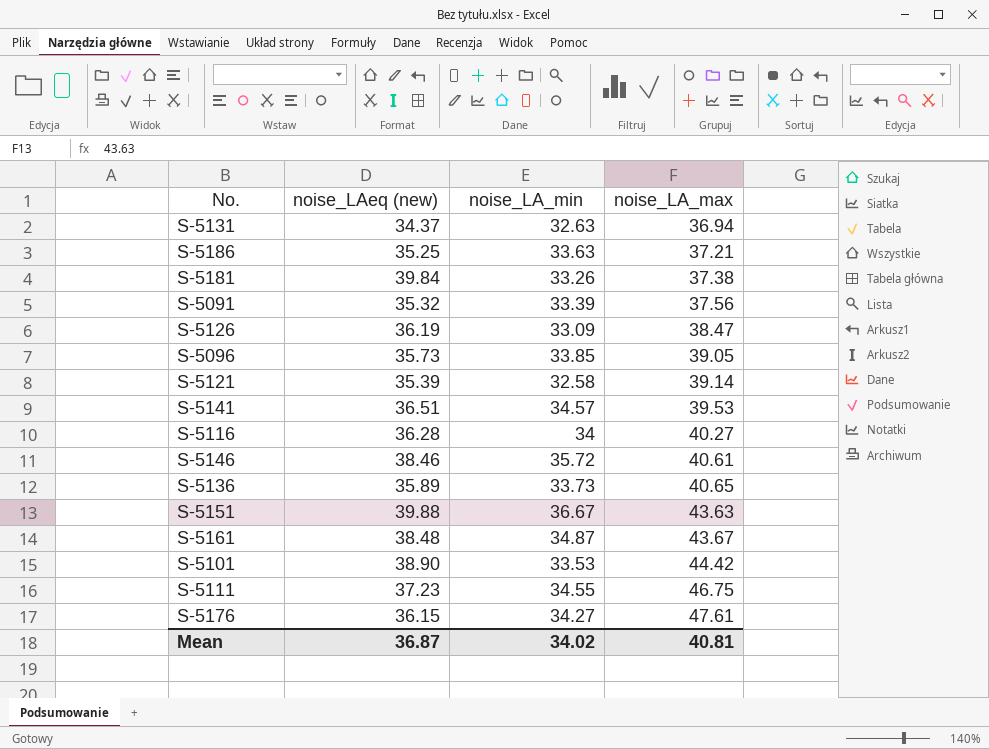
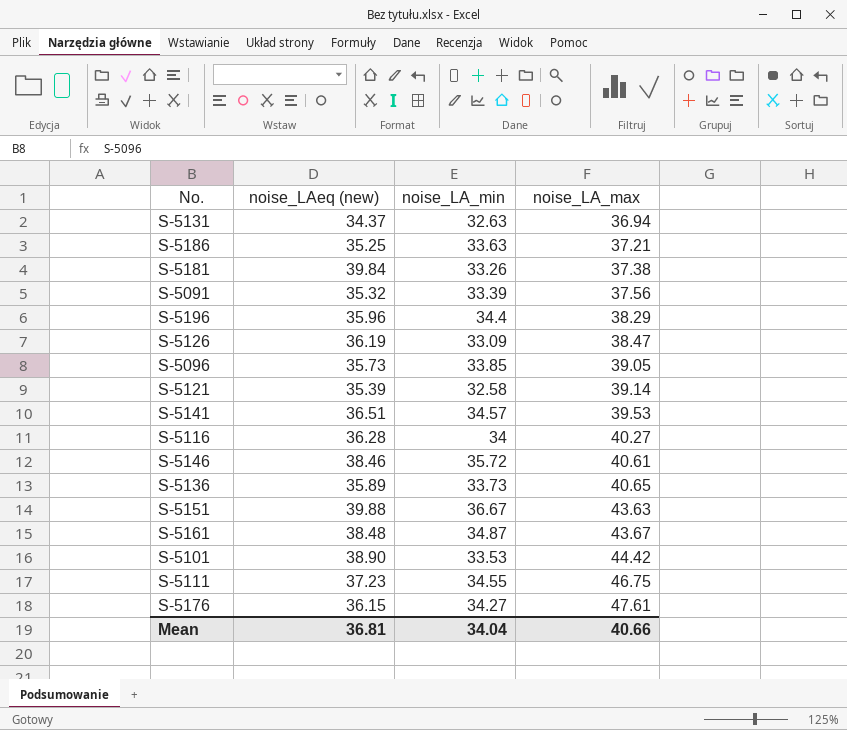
row S-5196: none -> 35.96 | 34.4 | 38.29
Mean | noise_LAeq (new): 36.87 -> 36.81
Mean | noise_LA_min: 34.02 -> 34.04
Mean | noise_LA_max: 40.81 -> 40.66

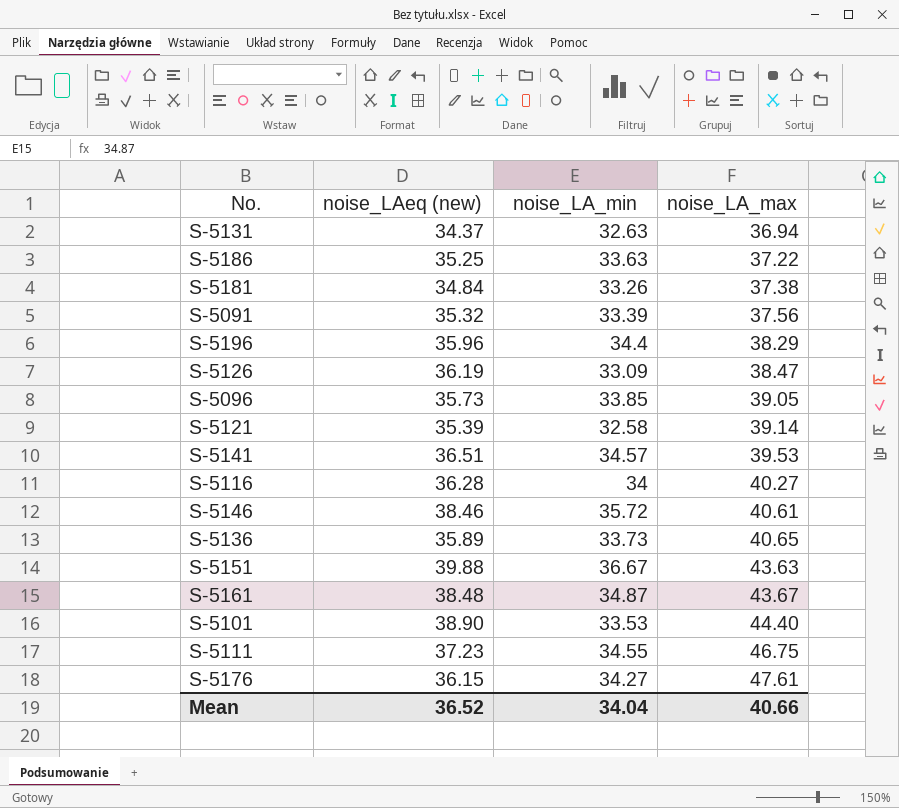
S-5186 | noise_LA_max: 37.21 -> 37.22
S-5181 | noise_LAeq (new): 39.84 -> 34.84
S-5101 | noise_LA_max: 44.42 -> 44.40
Mean | noise_LAeq (new): 36.81 -> 36.52

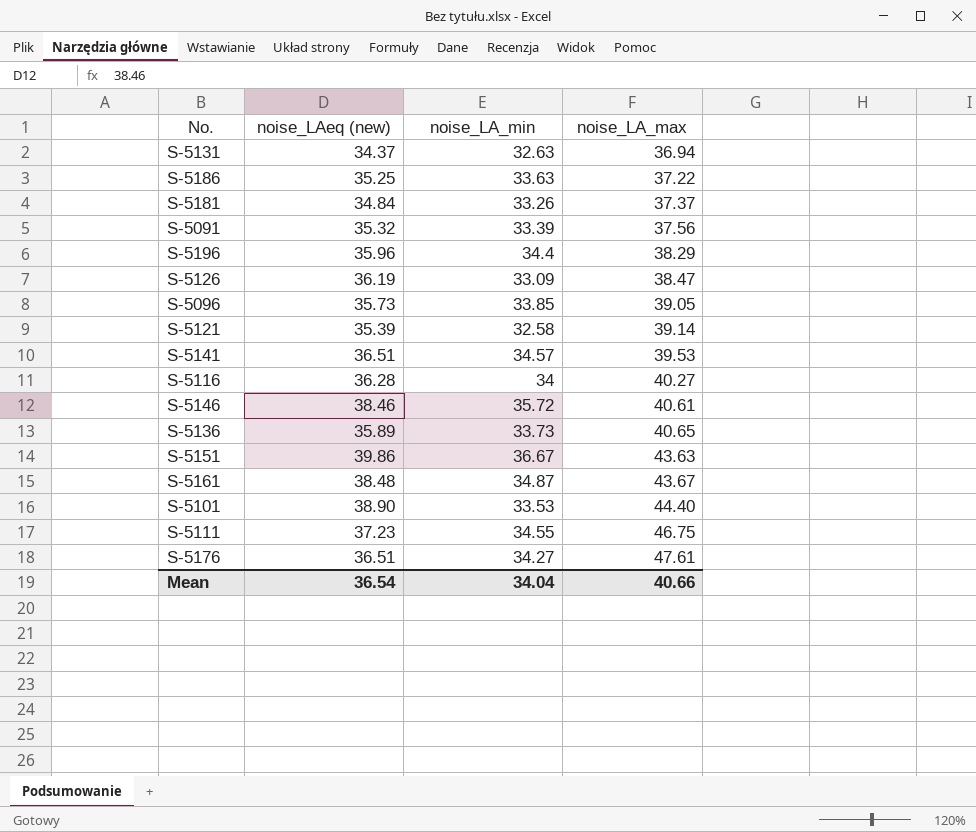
S-5181 | noise_LA_max: 37.38 -> 37.37
S-5151 | noise_LAeq (new): 39.88 -> 39.86
S-5176 | noise_LAeq (new): 36.15 -> 36.51
Mean | noise_LAeq (new): 36.52 -> 36.54

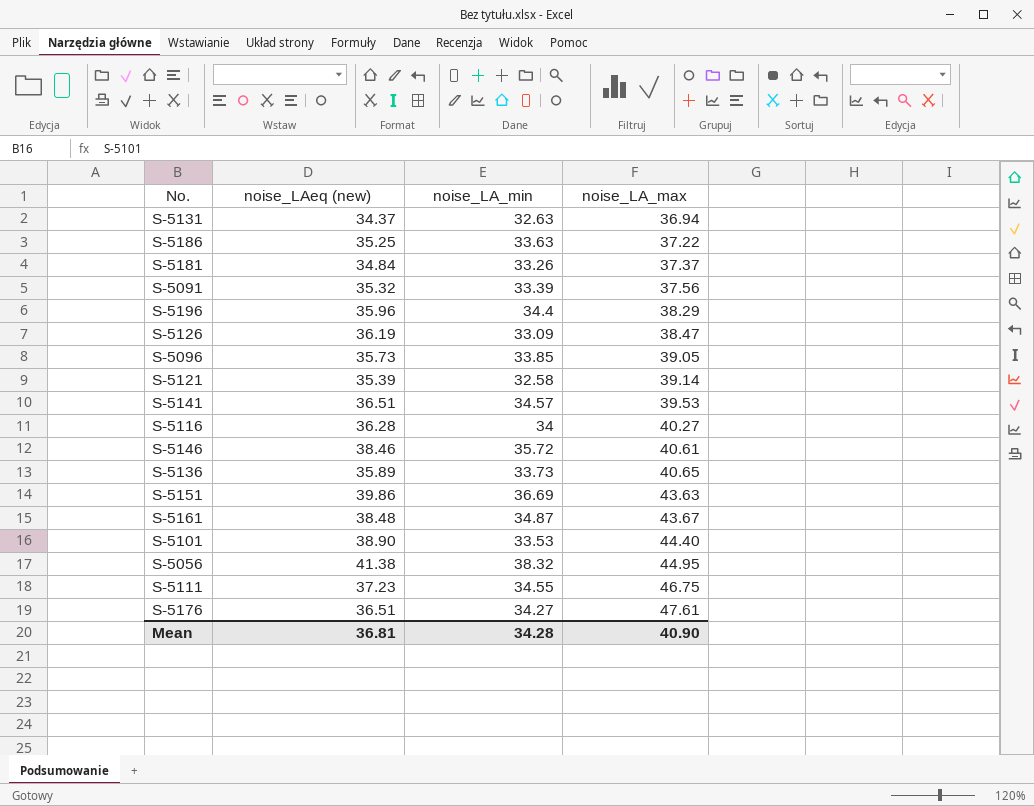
S-5151 | noise_LA_min: 36.67 -> 36.69
row S-5056: none -> 41.38 | 38.32 | 44.95
Mean | noise_LAeq (new): 36.54 -> 36.81
Mean | noise_LA_min: 34.04 -> 34.28
Mean | noise_LA_max: 40.66 -> 40.90

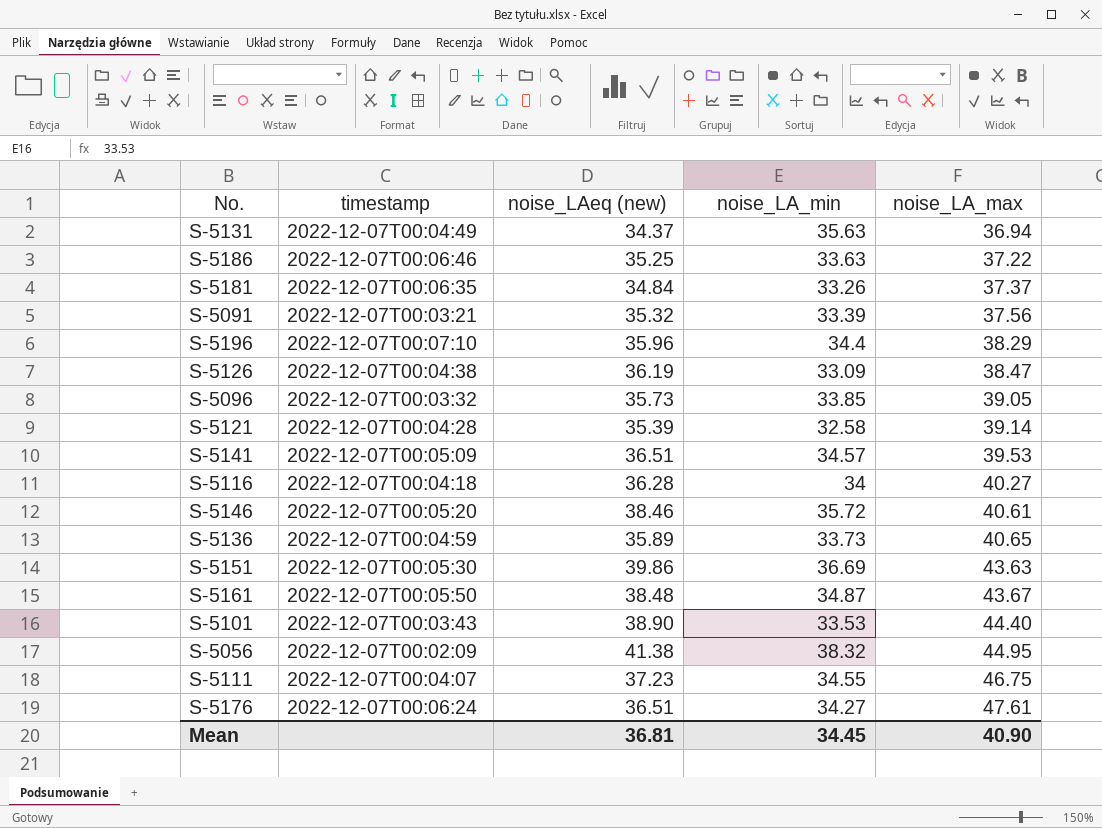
column timestamp | position: none -> 2
S-5131 | noise_LA_min: 32.63 -> 35.63
Mean | noise_LA_min: 34.28 -> 34.45

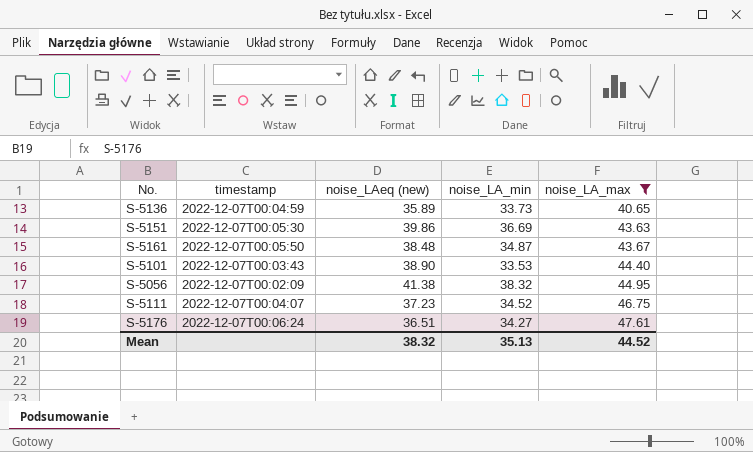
filter: none -> noise_LA_max >= 40.65
S-5111 | noise_LA_min: 34.55 -> 34.52
Mean | noise_LAeq (new): 36.81 -> 38.32
Mean | noise_LA_min: 34.45 -> 35.13
Mean | noise_LA_max: 40.90 -> 44.52

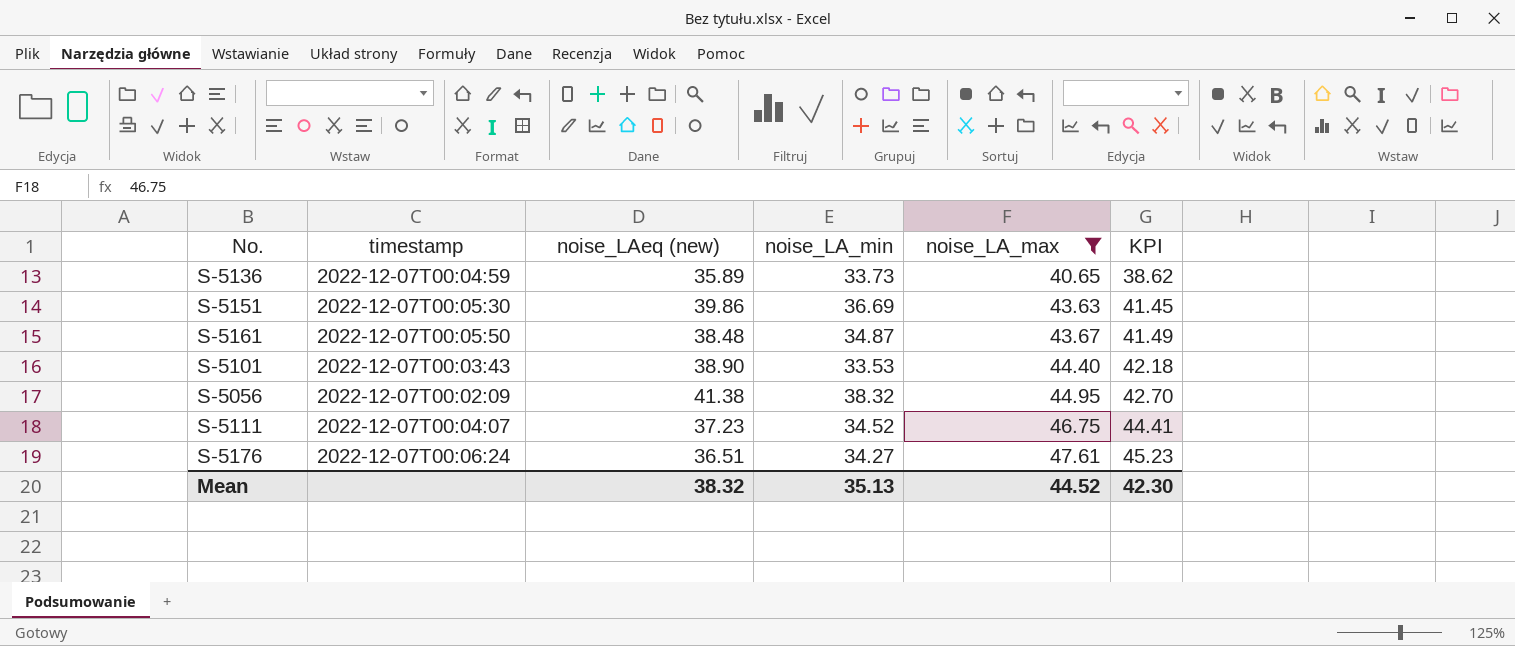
column KPI | formula: none -> [noise_LA_max] * 0.95

